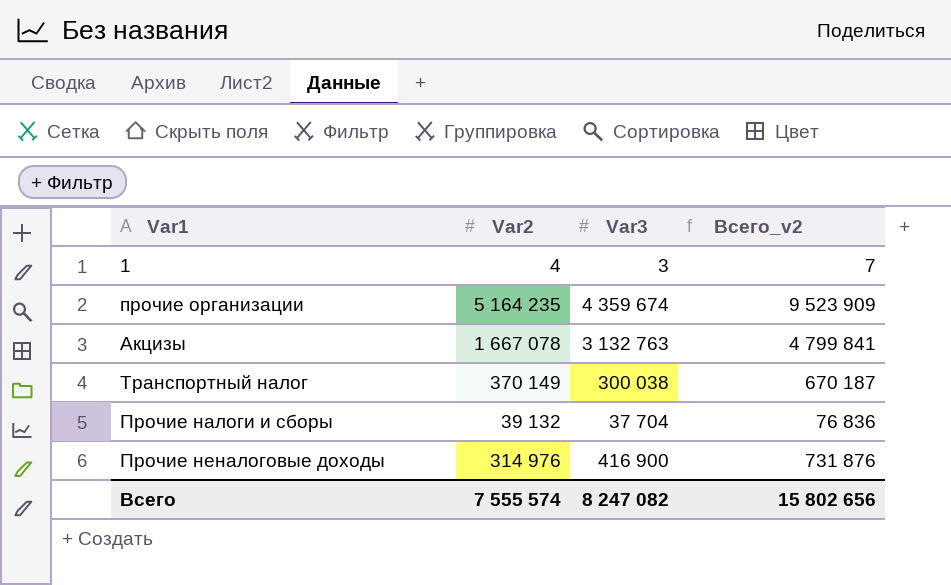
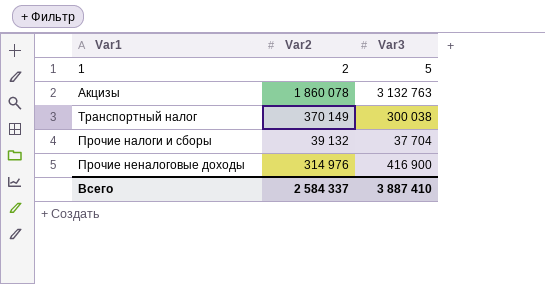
column Всего_v2 | formula: [Var2] + [Var3] -> none
row прочие организации: 5 164 235 | 4 359 674 | 9 523 909 -> none
1 | Var2: 4 -> 2
1 | Var3: 3 -> 5
Акцизы | Var2: 1 667 078 -> 1 860 078
Всего | Var2: 7 555 574 -> 2 584 337
Всего | Var3: 8 247 082 -> 3 887 410

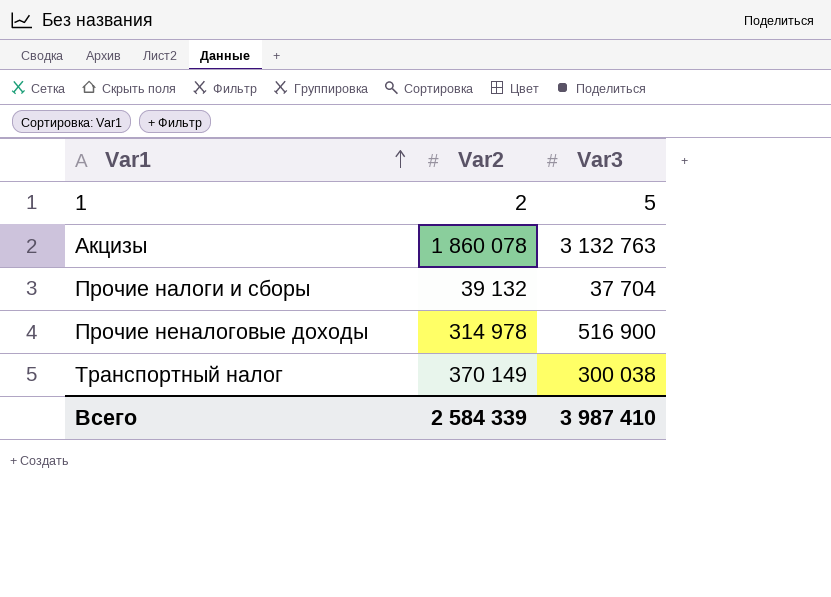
row order: none -> Var1 ascending
Прочие неналоговые доходы | Var2: 314 976 -> 314 978
Прочие неналоговые доходы | Var3: 416 900 -> 516 900
Всего | Var2: 2 584 337 -> 2 584 339
Всего | Var3: 3 887 410 -> 3 987 410

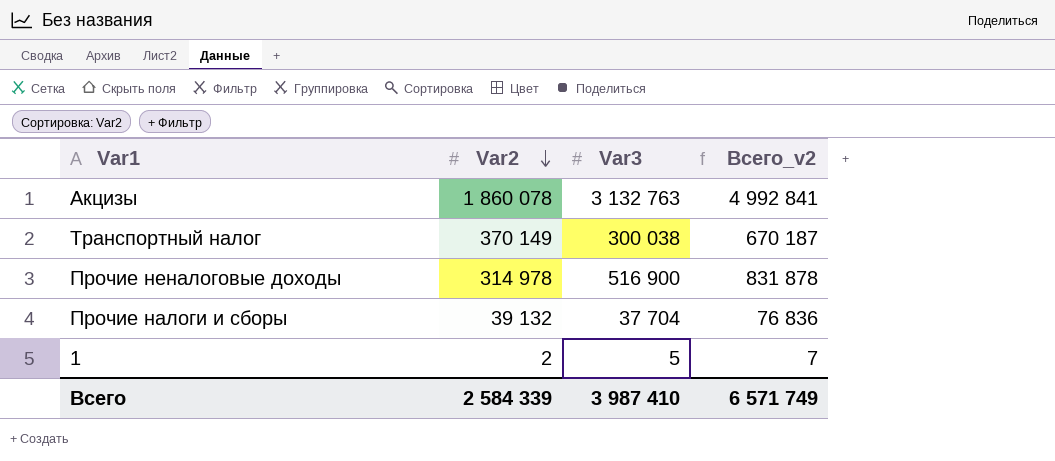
row order: Var1 ascending -> Var2 descending
column Всего_v2 | formula: none -> [Var2] + [Var3]

